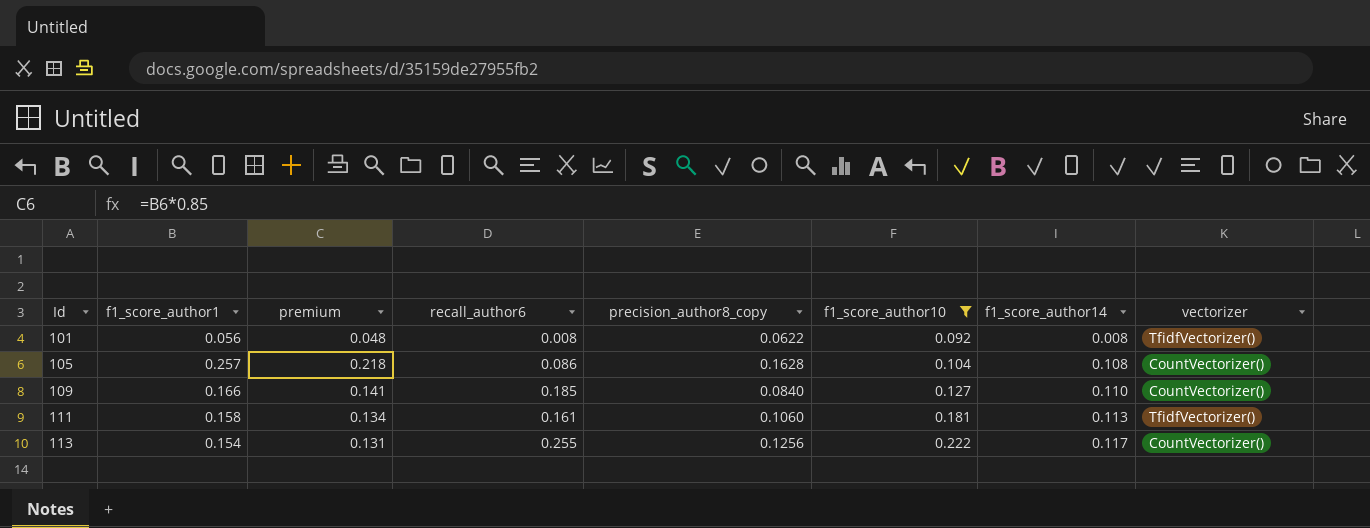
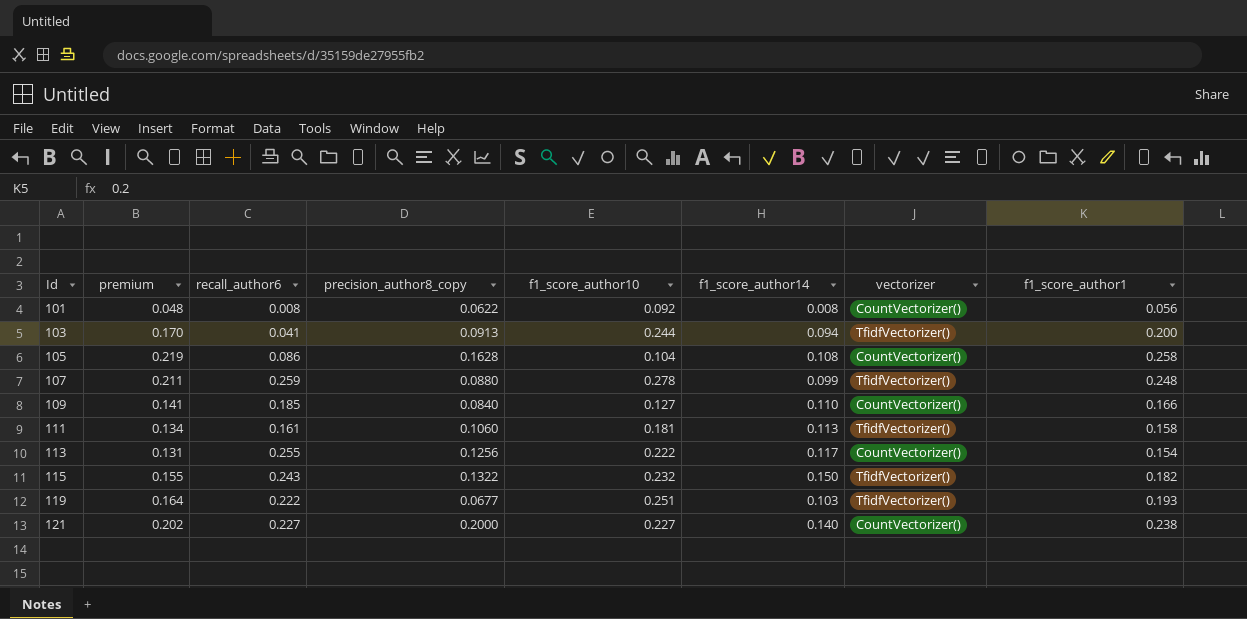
filter: f1_score_author10 <= 0.222 -> none
column f1_score_author1 | position: 2 -> 8
101 | vectorizer: TfidfVectorizer() -> CountVectorizer()
105 | premium: 0.218 -> 0.219
105 | f1_score_author1: 0.257 -> 0.258

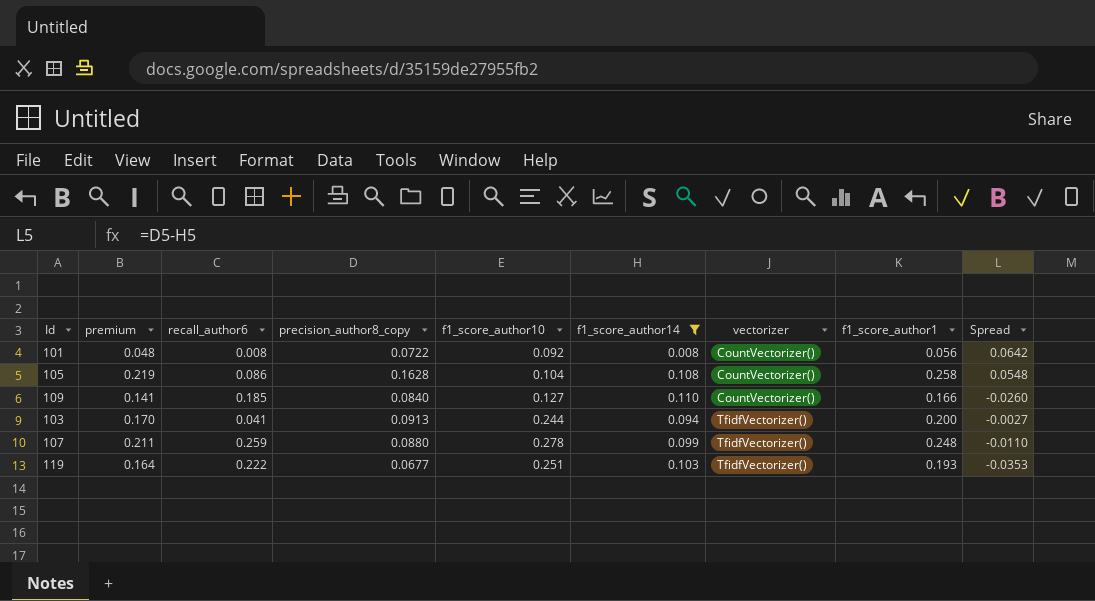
filter: none -> f1_score_author14 <= 0.110
row order: Id ascending -> vectorizer ascending
column Spread | formula: none -> [precision_author8_copy] - [f1_score_author14]
101 | precision_author8_copy: 0.0622 -> 0.0722

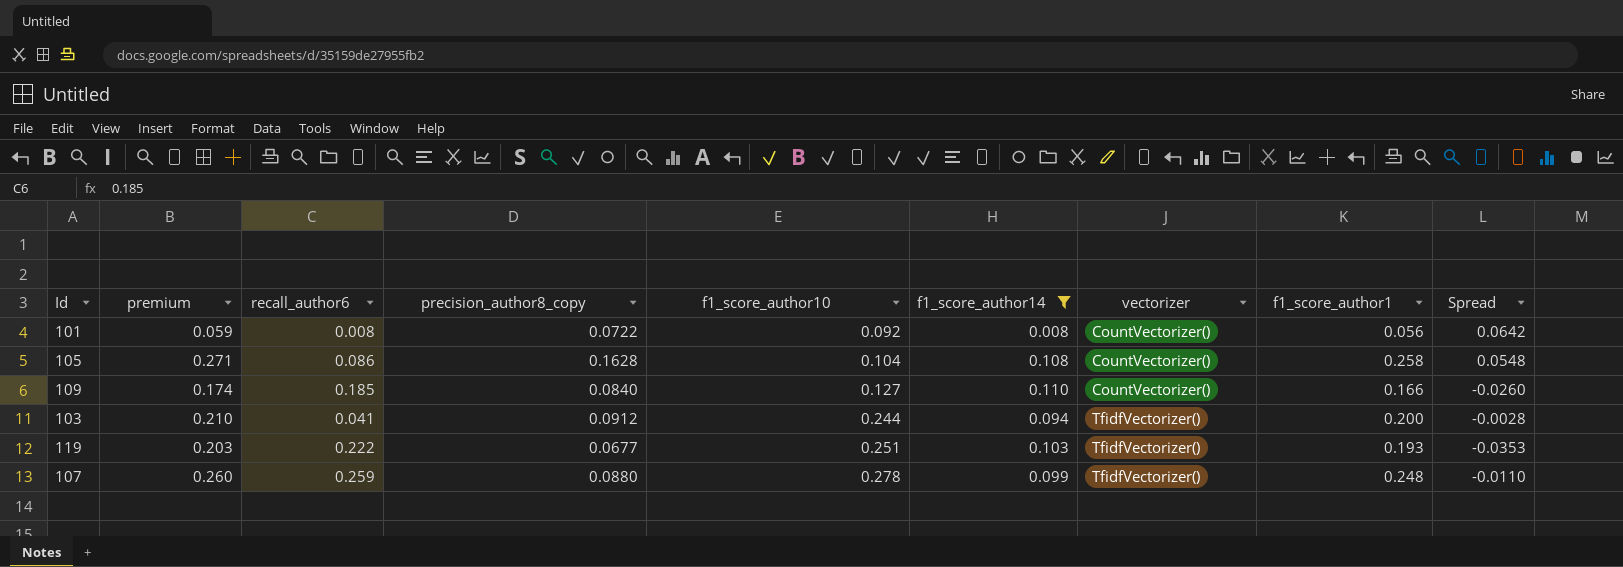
row order: vectorizer ascending -> f1_score_author10 ascending
column premium | formula: [f1_score_author1] * 0.85 -> [f1_score_author1] * 1.05
103 | precision_author8_copy: 0.0913 -> 0.0912
103 | Spread: -0.0027 -> -0.0028

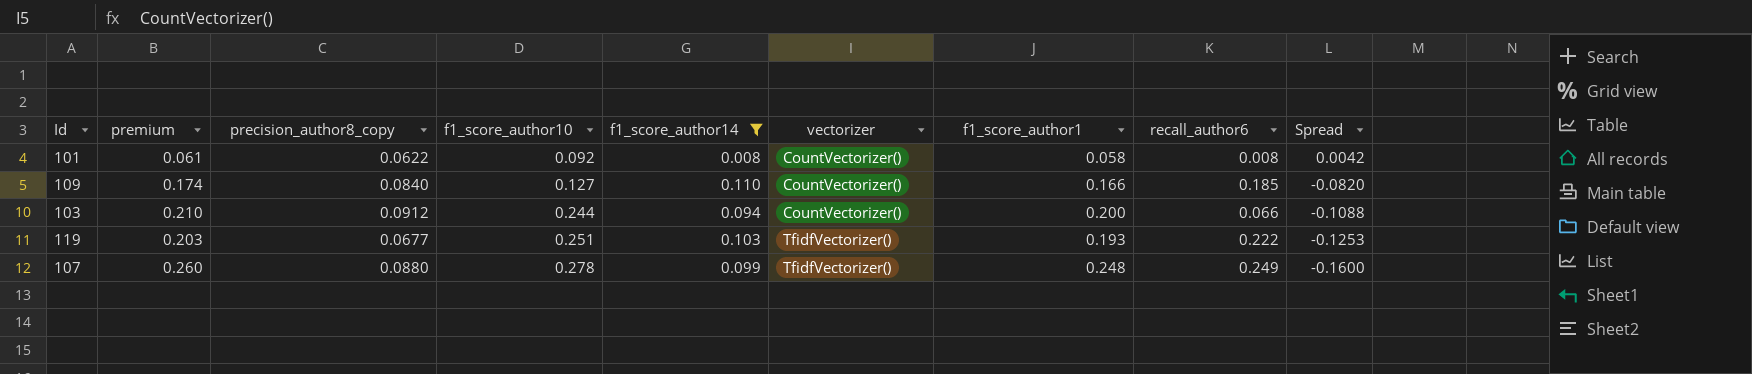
column recall_author6 | position: 3 -> 8
column Spread | formula: [precision_author8_copy] - [f1_score_author14] -> [precision_author8_copy] - [f1_score_author1]
row 105: 0.271 | 0.086 | 0.1628 | 0.104 | 0.108 | CountVectorizer() | 0.258 | 0.0548 -> none
101 | premium: 0.059 -> 0.061
101 | precision_author8_copy: 0.0722 -> 0.0622
101 | f1_score_author1: 0.056 -> 0.058
103 | vectorizer: TfidfVectorizer() -> CountVectorizer()
103 | recall_author6: 0.041 -> 0.066
107 | recall_author6: 0.259 -> 0.249

